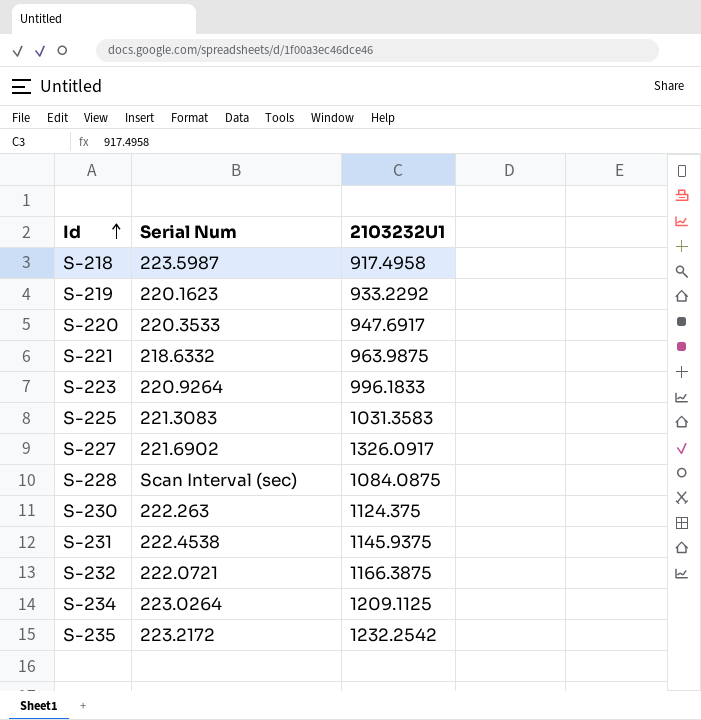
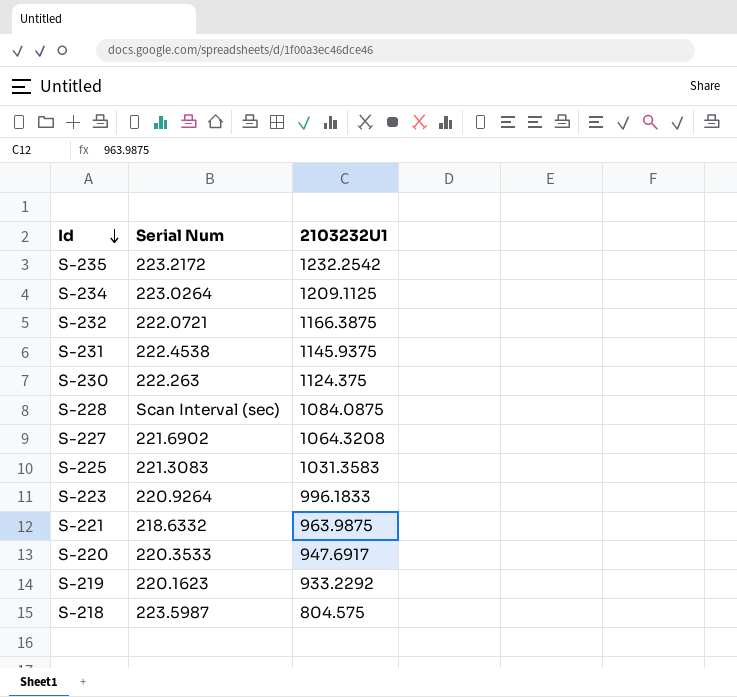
row order: Id ascending -> Id descending
S-227 | 2103232U1: 1326.0917 -> 1064.3208
S-218 | 2103232U1: 917.4958 -> 804.575

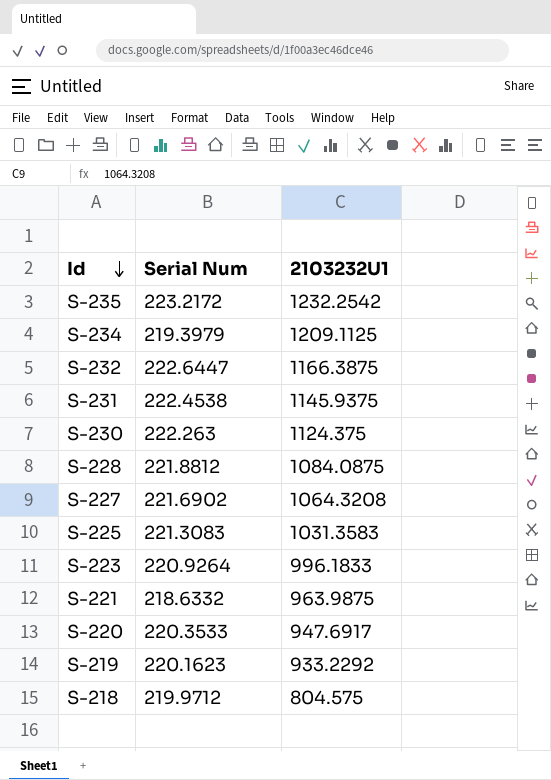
S-234 | Serial Num: 223.0264 -> 219.3979
S-232 | Serial Num: 222.0721 -> 222.6447
S-228 | Serial Num: Scan Interval (sec) -> 221.8812
S-218 | Serial Num: 223.5987 -> 219.9712

